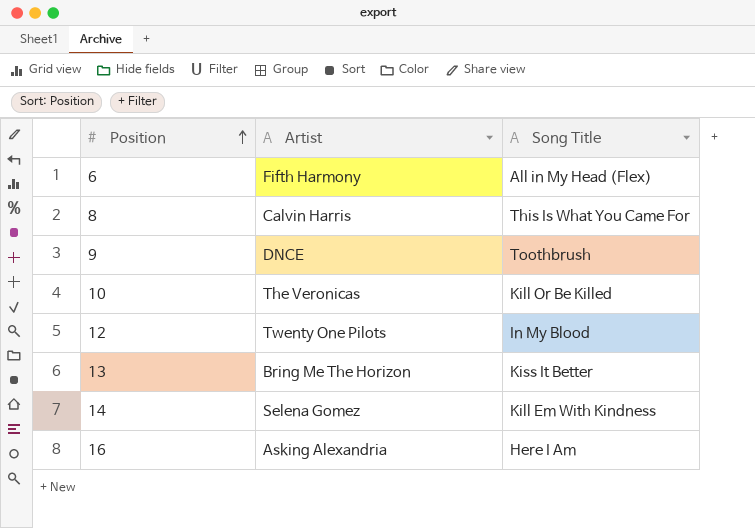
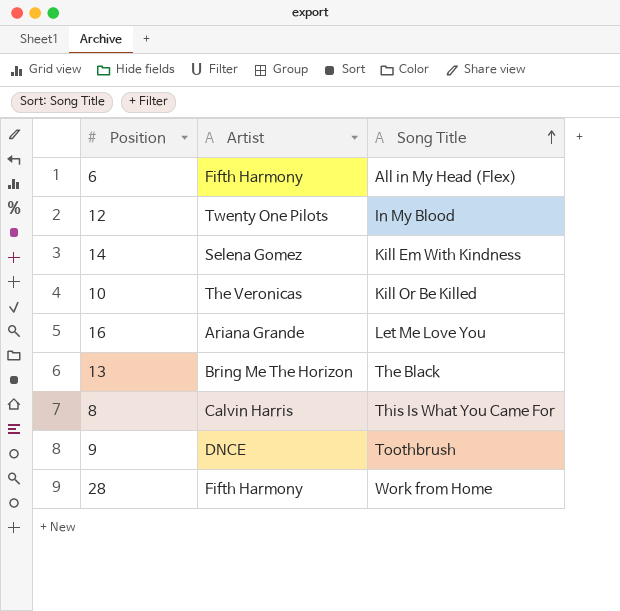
row order: Position ascending -> Song Title ascending
16 | Artist: Asking Alexandria -> Ariana Grande
16 | Song Title: Here I Am -> Let Me Love You
13 | Song Title: Kiss It Better -> The Black
row 28: none -> Fifth Harmony | Work from Home

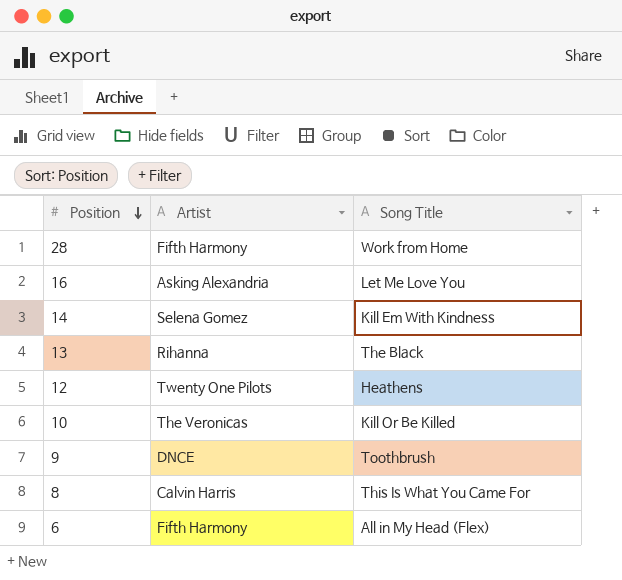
row order: Song Title ascending -> Position descending
16 | Artist: Ariana Grande -> Asking Alexandria
13 | Artist: Bring Me The Horizon -> Rihanna
12 | Song Title: In My Blood -> Heathens

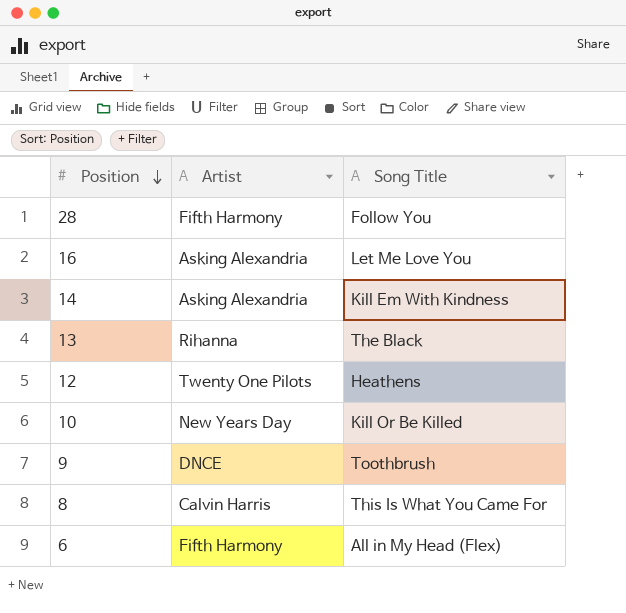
28 | Song Title: Work from Home -> Follow You
14 | Artist: Selena Gomez -> Asking Alexandria
10 | Artist: The Veronicas -> New Years Day

